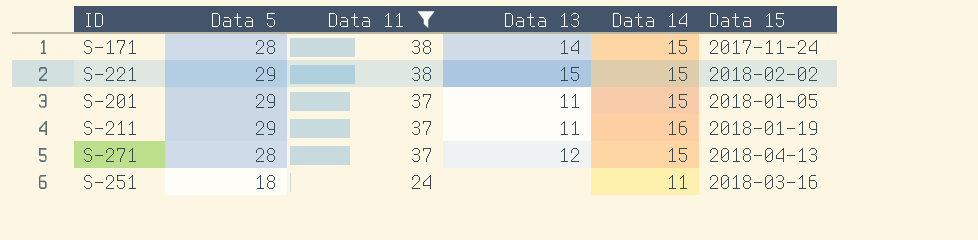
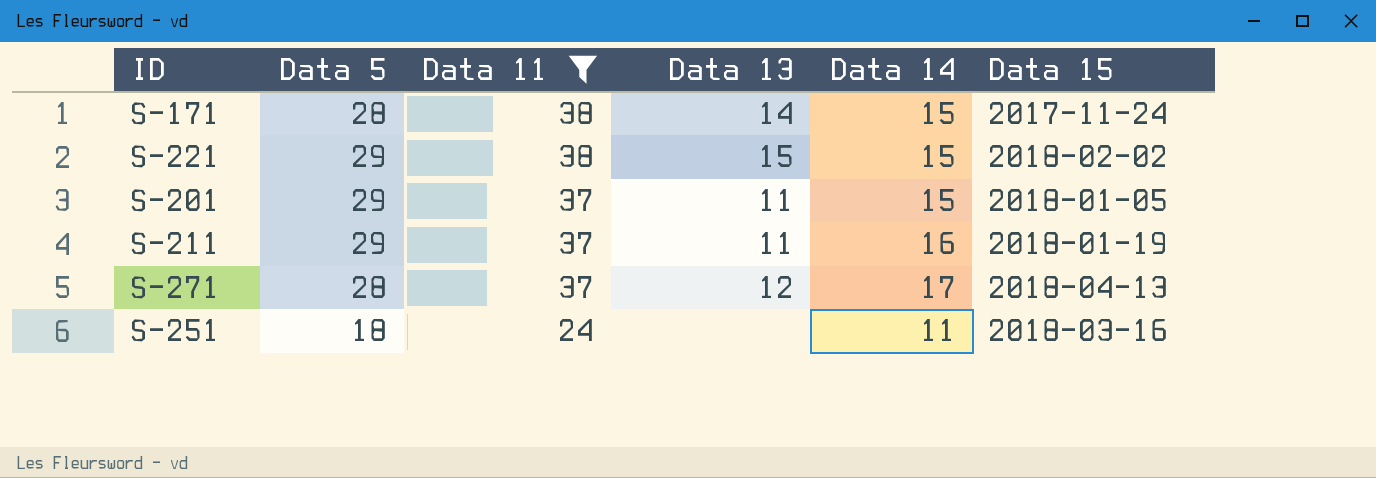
S-271 | Data 14: 15 -> 17

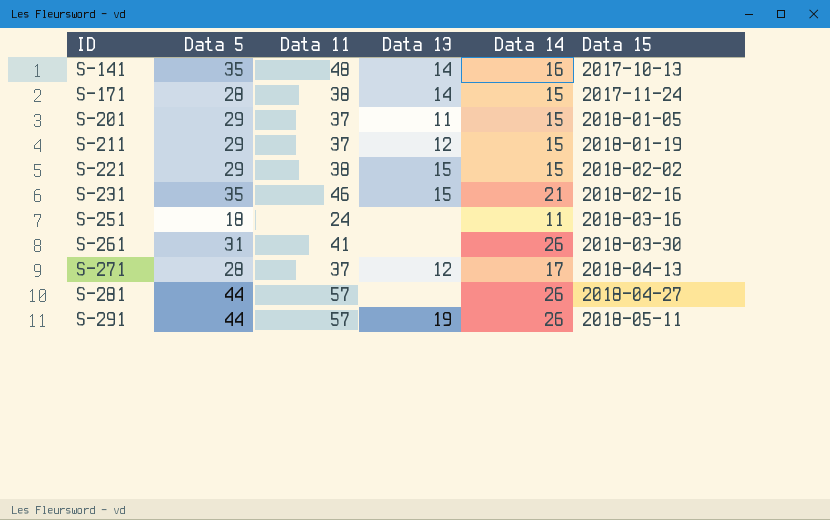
filter: Data 11 <= 38 -> none
row order: Data 11 descending -> ID ascending
S-211 | Data 13: 11 -> 12
S-211 | Data 14: 16 -> 15

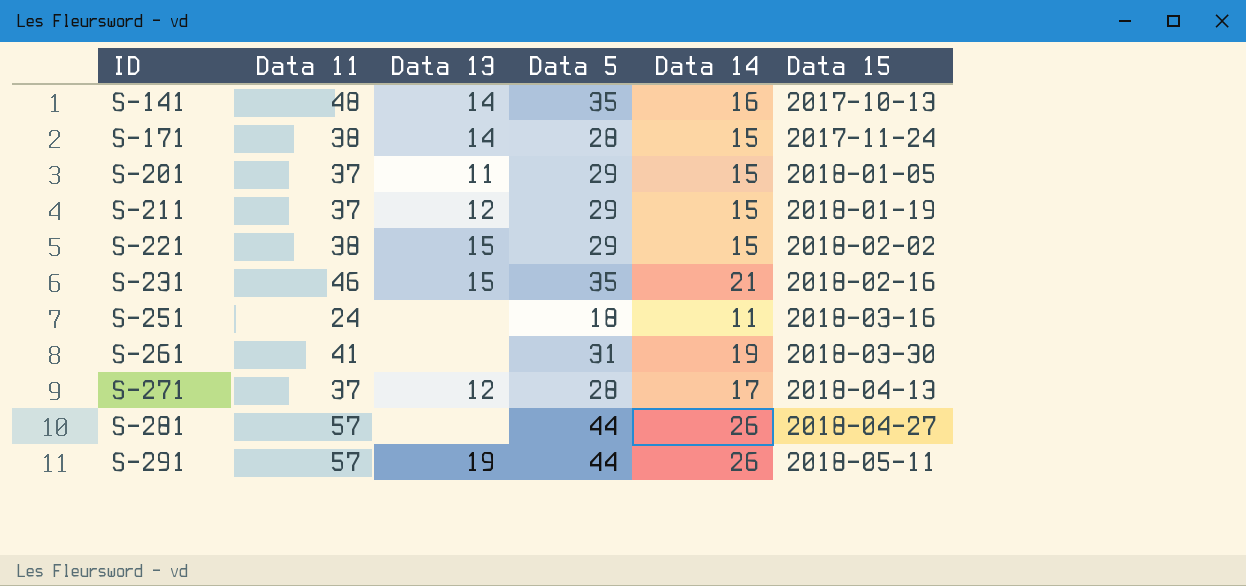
column Data 5 | position: 2 -> 4
S-261 | Data 14: 26 -> 19

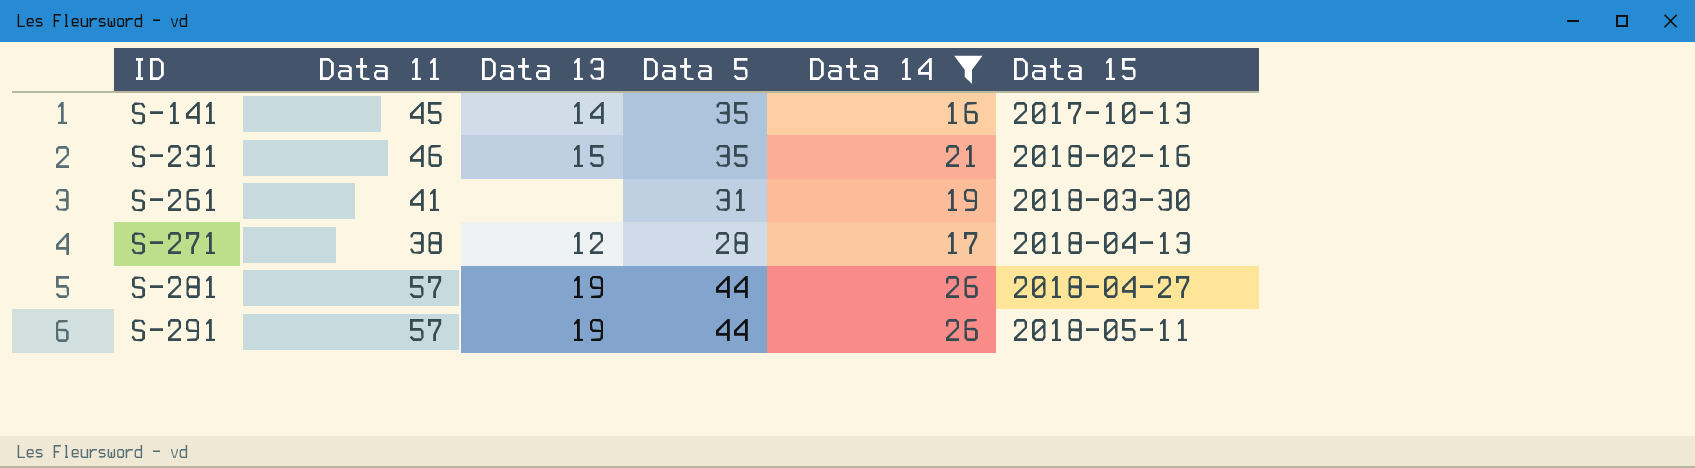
filter: none -> Data 14 >= 16
S-141 | Data 11: 48 -> 45
S-271 | Data 11: 37 -> 38
S-281 | Data 13: none -> 19

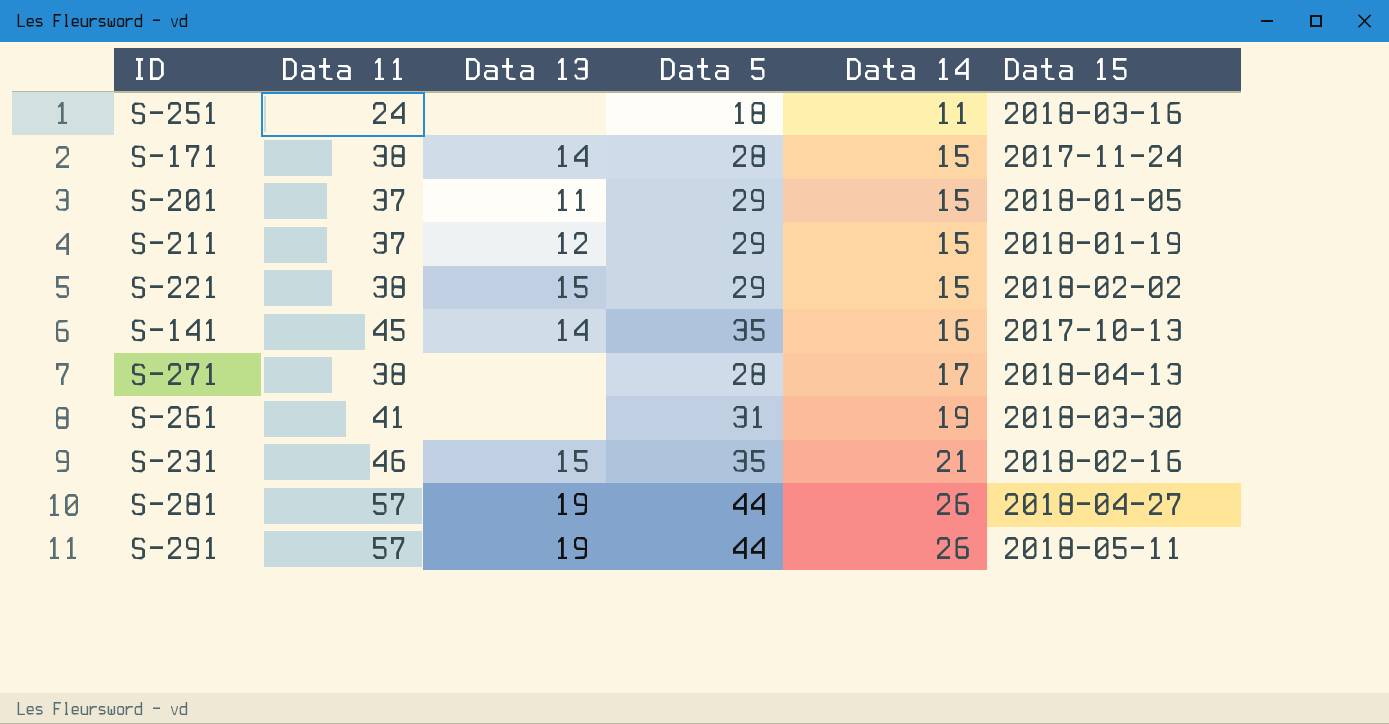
filter: Data 14 >= 16 -> none
row order: ID ascending -> Data 14 ascending
S-271 | Data 13: 12 -> none

